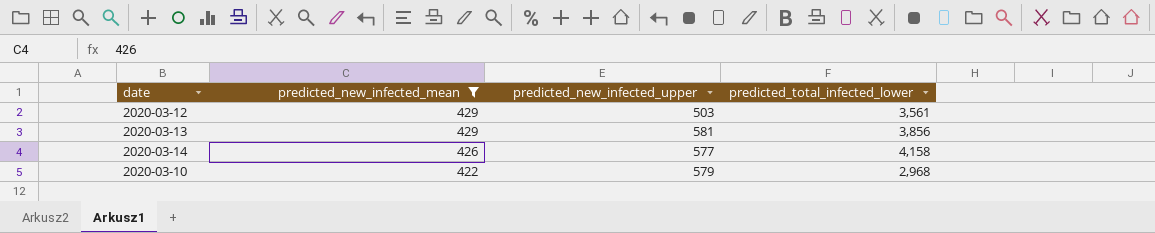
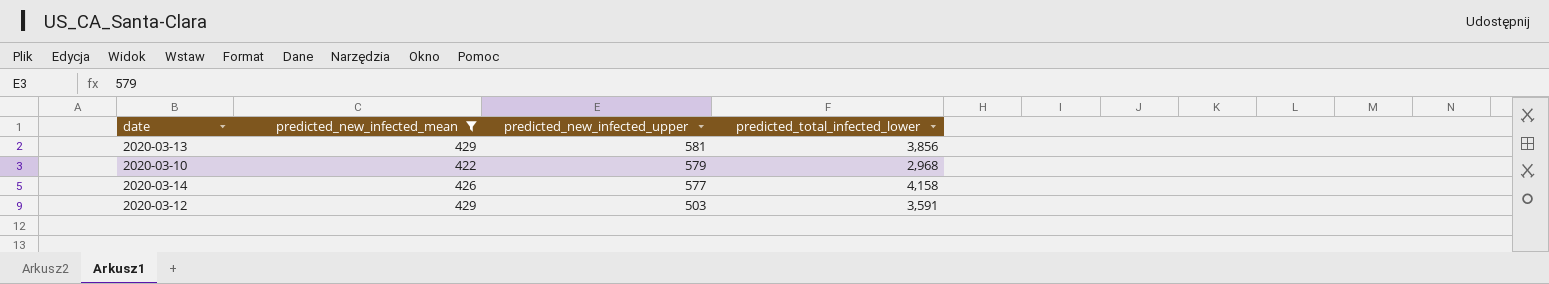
row order: predicted_new_infected_mean descending -> predicted_new_infected_upper descending
2020-03-12 | predicted_total_infected_lower: 3,561 -> 3,591

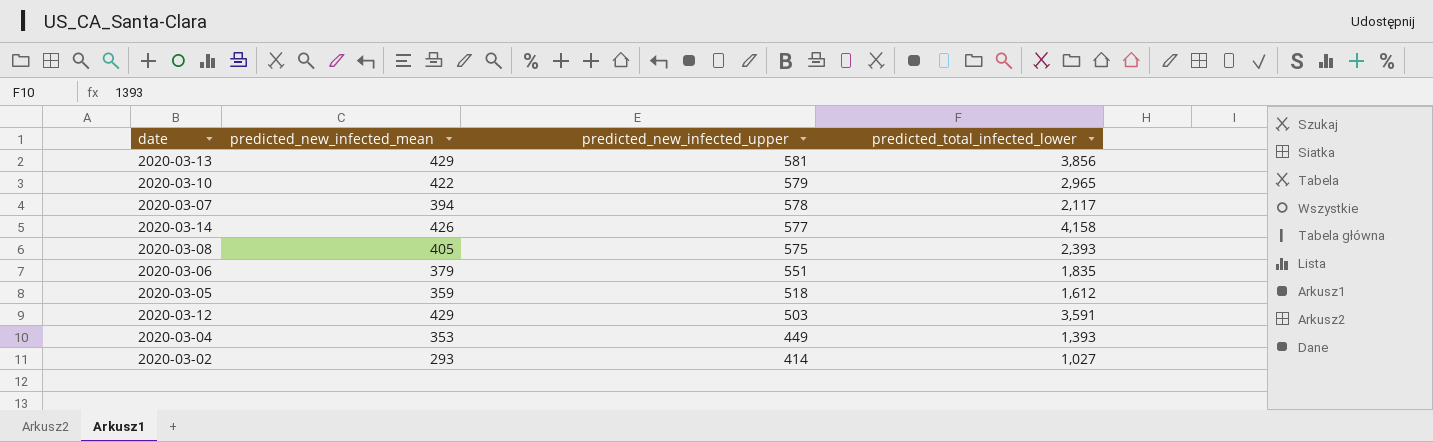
filter: predicted_new_infected_mean >= 422 -> none
2020-03-10 | predicted_total_infected_lower: 2,968 -> 2,965

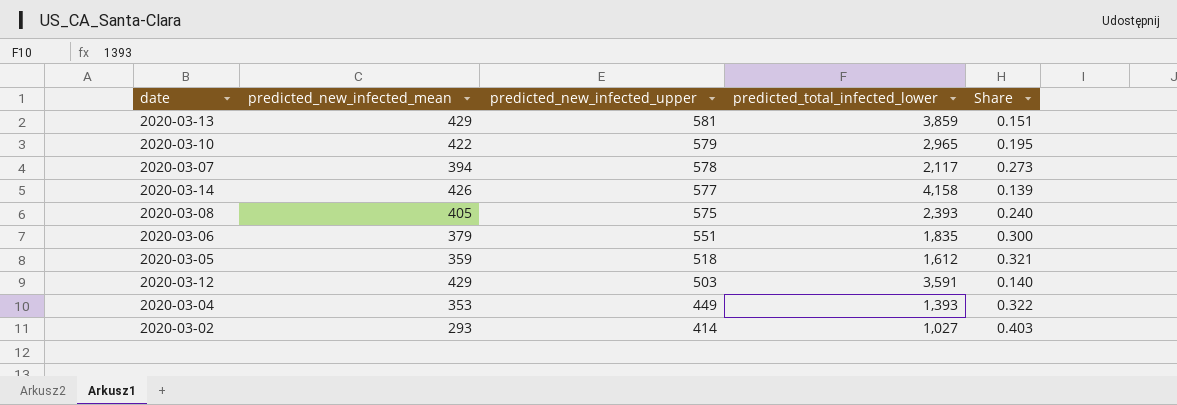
column Share | formula: none -> [predicted_new_infected_upper] / [predicted_total_infected_lower]
2020-03-13 | predicted_total_infected_lower: 3,856 -> 3,859

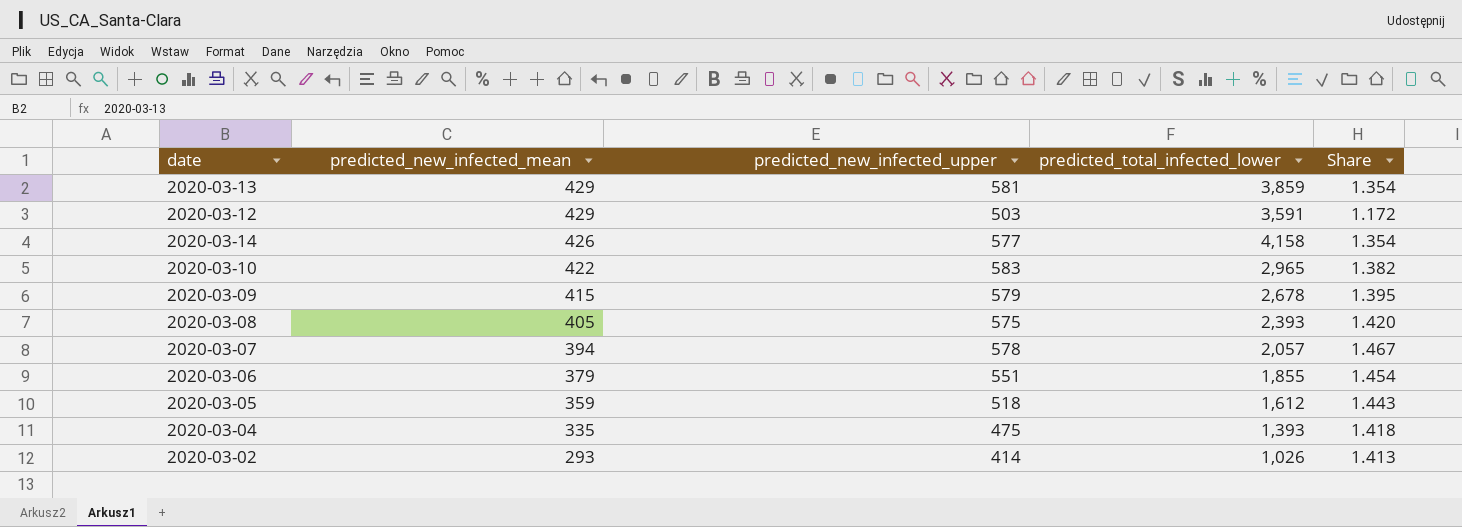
row order: predicted_new_infected_upper descending -> predicted_new_infected_mean descending
column Share | formula: [predicted_new_infected_upper] / [predicted_total_infected_lower] -> [predicted_new_infected_upper] / [predicted_new_infected_mean]
2020-03-10 | predicted_new_infected_upper: 579 -> 583
row 2020-03-09: none -> 415 | 579 | 2,678 | 1.395
2020-03-07 | predicted_total_infected_lower: 2,117 -> 2,057
2020-03-06 | predicted_total_infected_lower: 1,835 -> 1,855
2020-03-04 | predicted_new_infected_mean: 353 -> 335
2020-03-04 | predicted_new_infected_upper: 449 -> 475
2020-03-02 | predicted_total_infected_lower: 1,027 -> 1,026

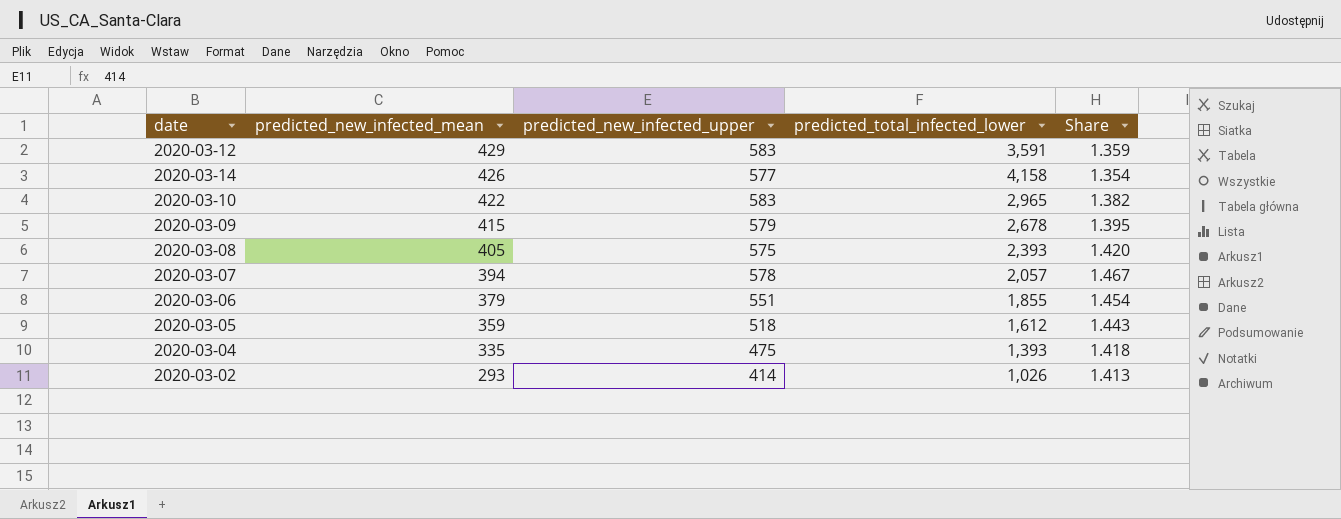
row 2020-03-13: 429 | 581 | 3,859 | 1.354 -> none
2020-03-12 | predicted_new_infected_upper: 503 -> 583
2020-03-12 | Share: 1.172 -> 1.359

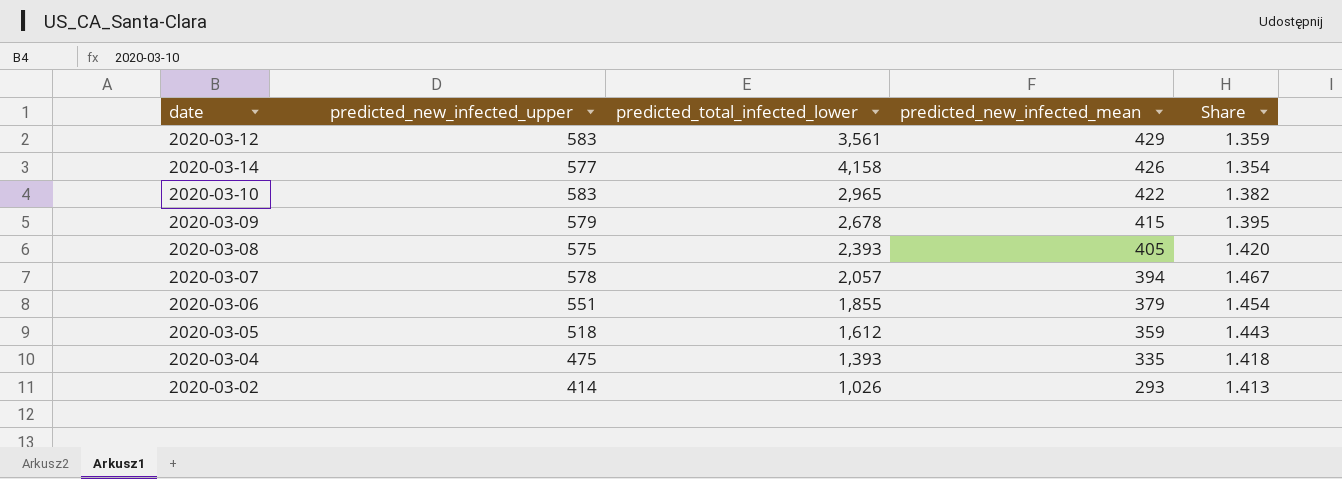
column predicted_new_infected_mean | position: 2 -> 4
2020-03-12 | predicted_total_infected_lower: 3,591 -> 3,561

